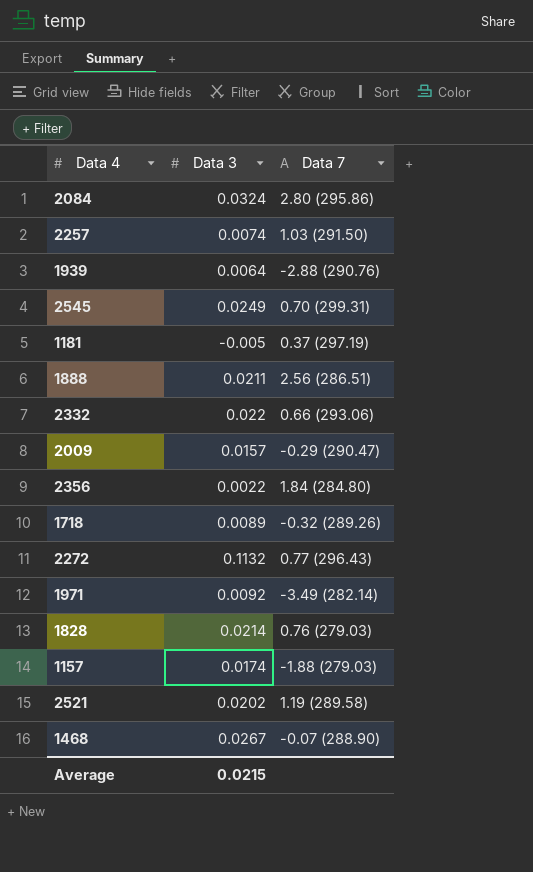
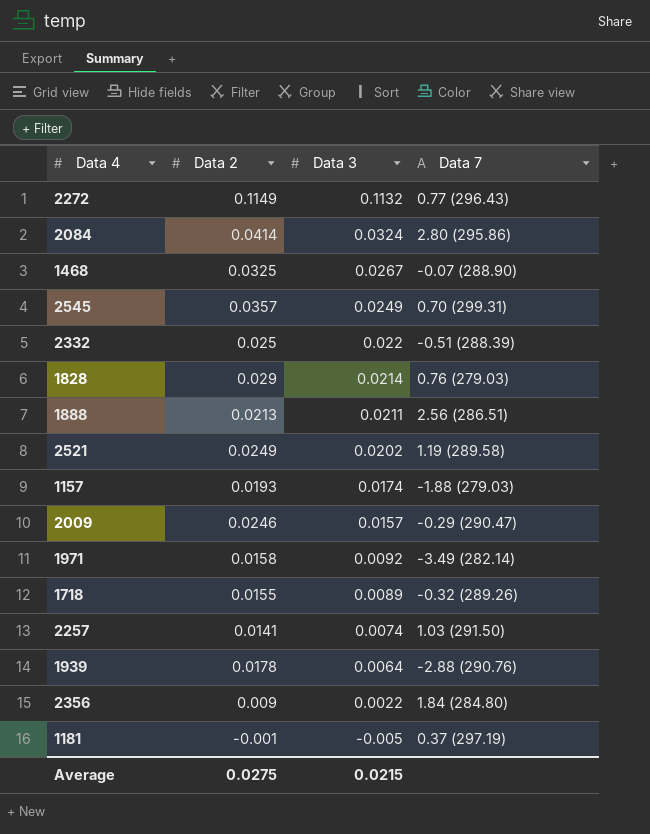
row order: none -> Data 3 descending
column Data 2 | position: none -> 2
2332 | Data 7: 0.66 (293.06) -> -0.51 (288.39)

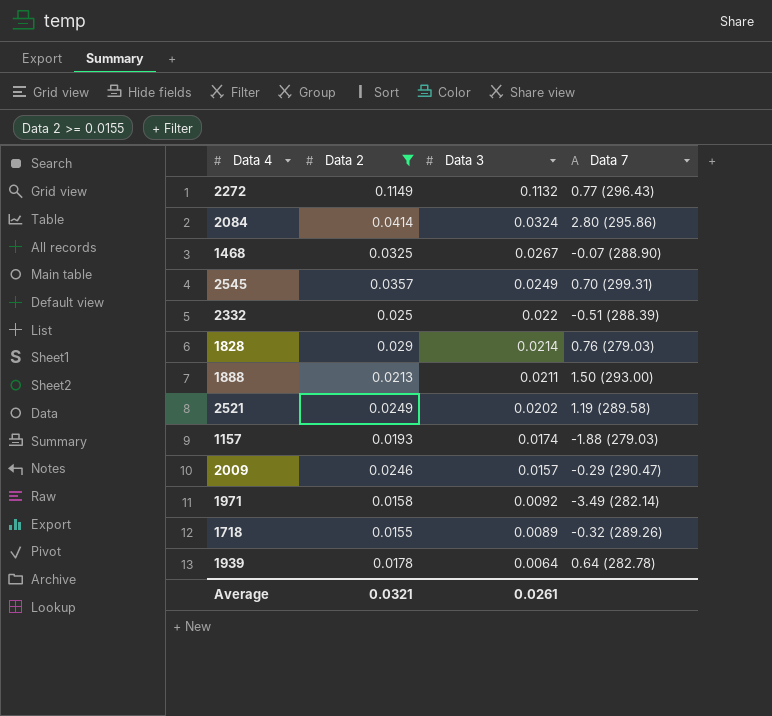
filter: none -> Data 2 >= 0.0155
1888 | Data 7: 2.56 (286.51) -> 1.50 (293.00)
1939 | Data 7: -2.88 (290.76) -> 0.64 (282.78)
Average | Data 2: 0.0275 -> 0.0321
Average | Data 3: 0.0215 -> 0.0261

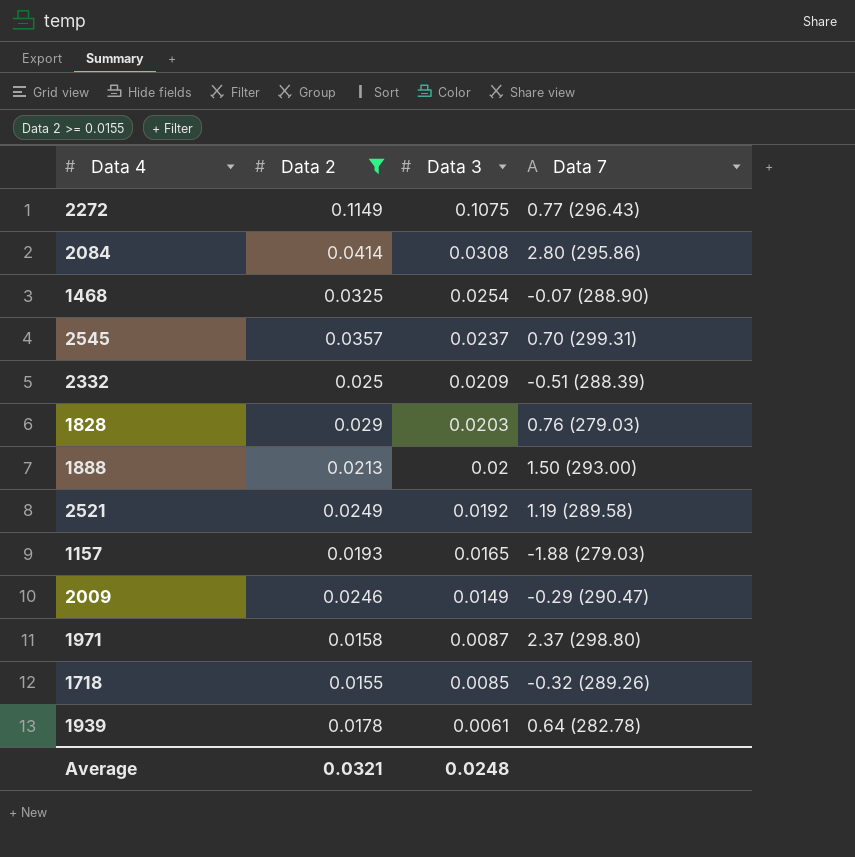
2272 | Data 3: 0.1132 -> 0.1075
2084 | Data 3: 0.0324 -> 0.0308
1468 | Data 3: 0.0267 -> 0.0254
2545 | Data 3: 0.0249 -> 0.0237
2332 | Data 3: 0.022 -> 0.0209
1828 | Data 3: 0.0214 -> 0.0203
1888 | Data 3: 0.0211 -> 0.02
2521 | Data 3: 0.0202 -> 0.0192
1157 | Data 3: 0.0174 -> 0.0165
2009 | Data 3: 0.0157 -> 0.0149
1971 | Data 3: 0.0092 -> 0.0087
1971 | Data 7: -3.49 (282.14) -> 2.37 (298.80)
1718 | Data 3: 0.0089 -> 0.0085
1939 | Data 3: 0.0064 -> 0.0061
Average | Data 3: 0.0261 -> 0.0248

